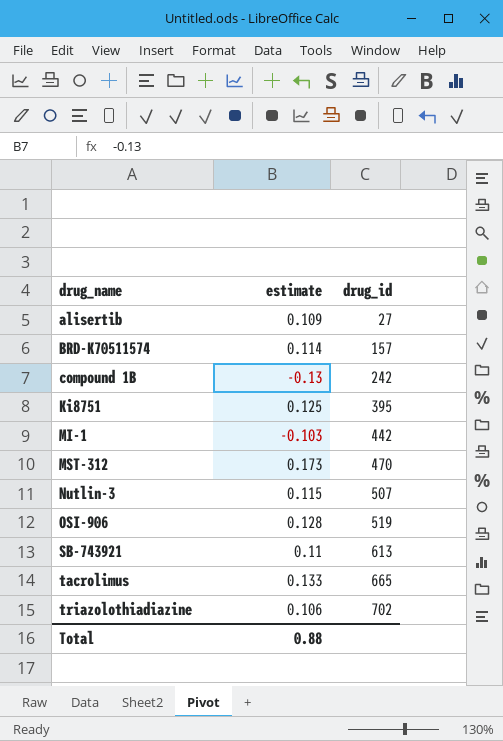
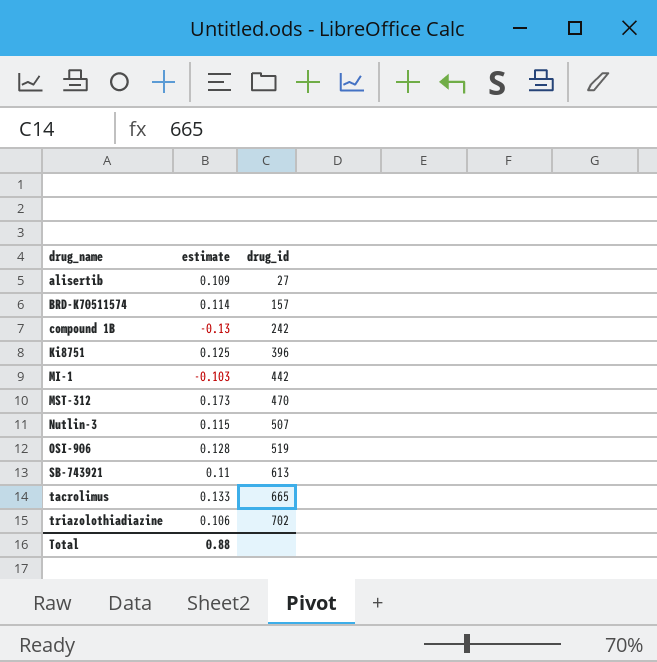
Ki8751 | drug_id: 395 -> 396

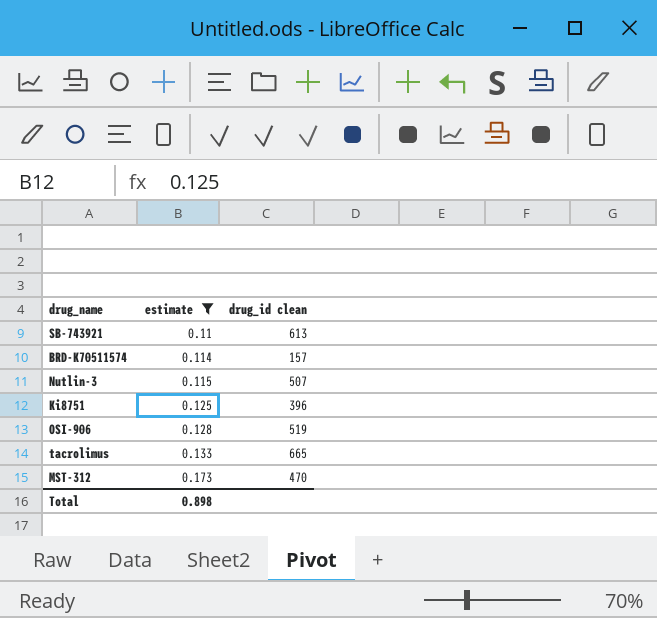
filter: none -> estimate >= 0.11
row order: drug_name ascending -> estimate ascending
column name: drug_id -> drug_id clean
Total | estimate: 0.88 -> 0.898

